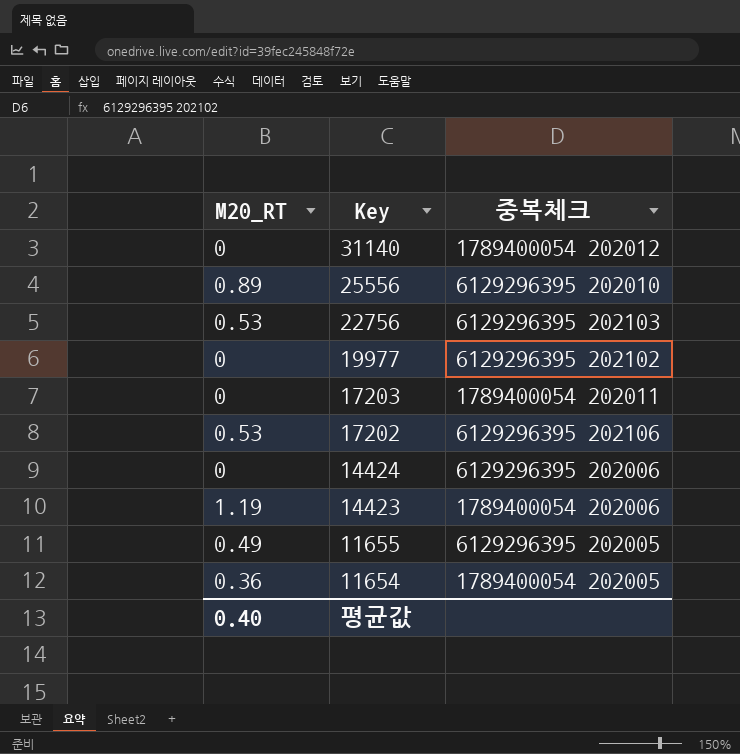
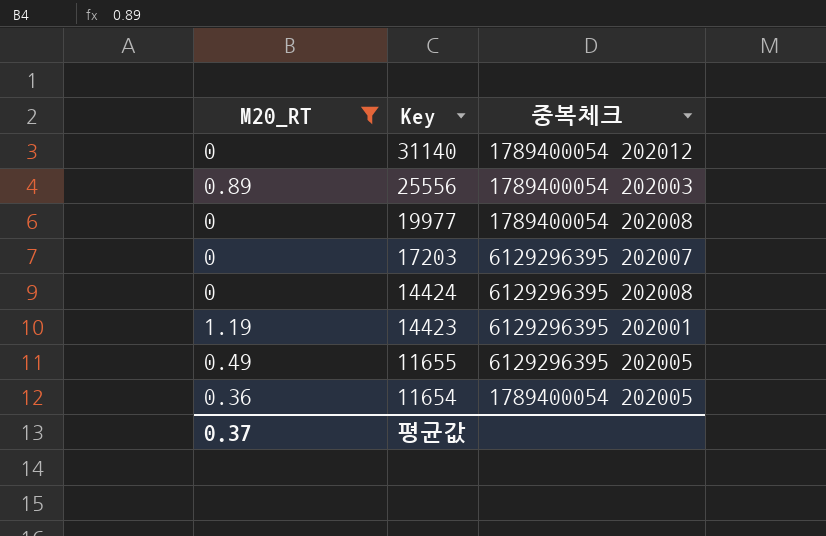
filter: none -> M20_RT != 0.53
25556 | 중복체크: 6129296395 202010 -> 1789400054 202003
19977 | 중복체크: 6129296395 202102 -> 1789400054 202008
17203 | 중복체크: 1789400054 202011 -> 6129296395 202007
14424 | 중복체크: 6129296395 202006 -> 6129296395 202008
14423 | 중복체크: 1789400054 202006 -> 6129296395 202001
평균값 | M20_RT: 0.40 -> 0.37

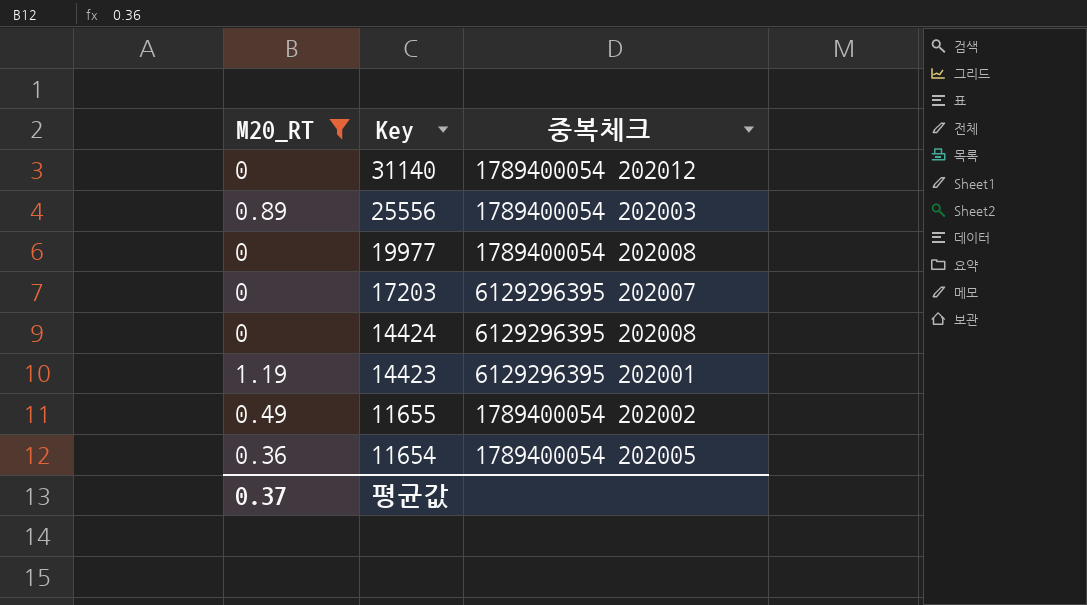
11655 | 중복체크: 6129296395 202005 -> 1789400054 202002

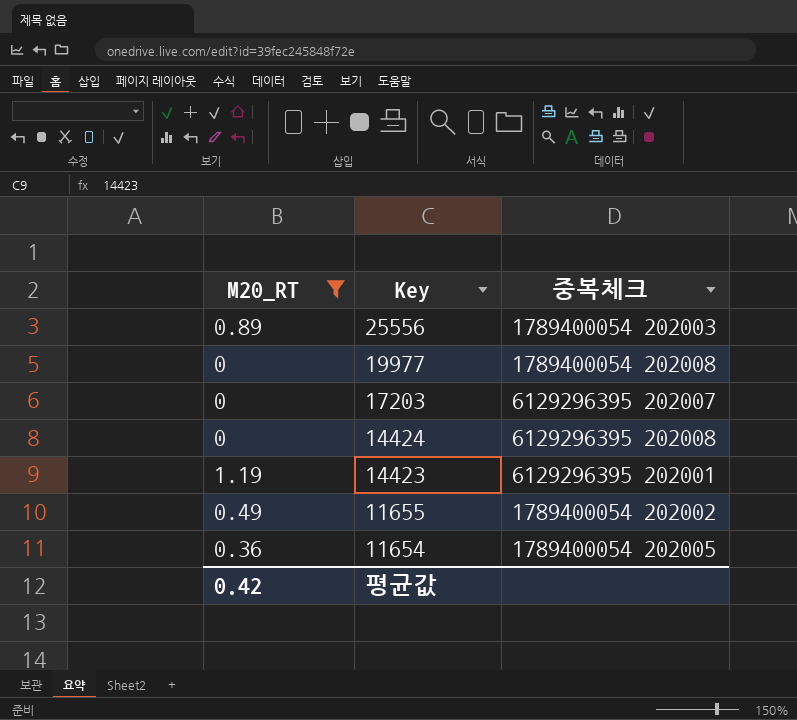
row 31140: 0 | 1789400054 202012 -> none
평균값 | M20_RT: 0.37 -> 0.42

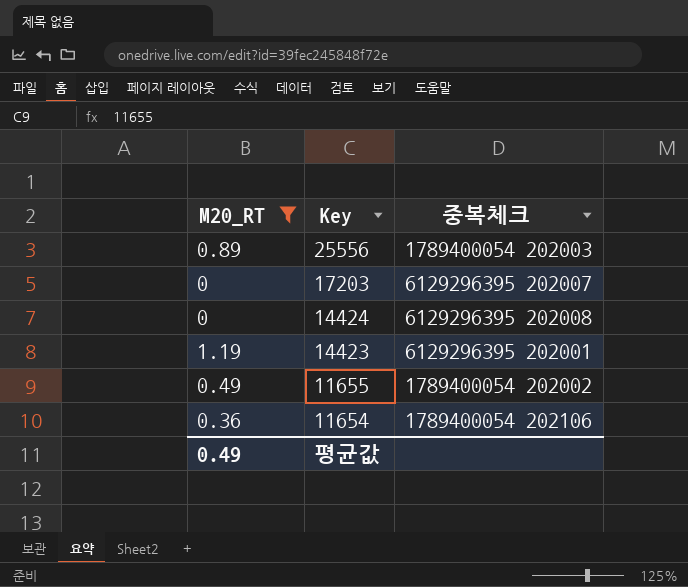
row 19977: 0 | 1789400054 202008 -> none
11654 | 중복체크: 1789400054 202005 -> 1789400054 202106
평균값 | M20_RT: 0.42 -> 0.49

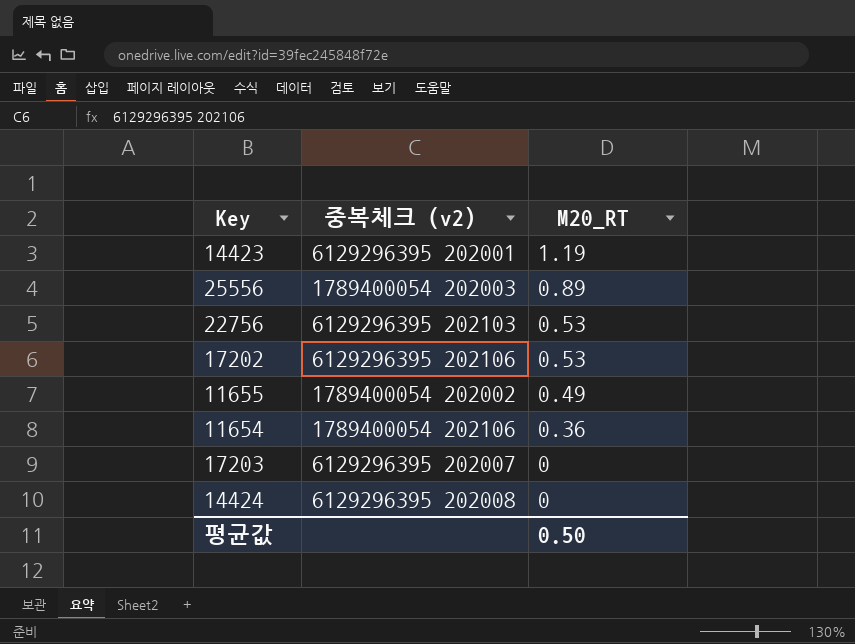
filter: M20_RT != 0.53 -> none
row order: Key descending -> M20_RT descending
column name: 중복체크 -> 중복체크 (v2)
column M20_RT | position: 1 -> 3
평균값 | M20_RT: 0.49 -> 0.50

